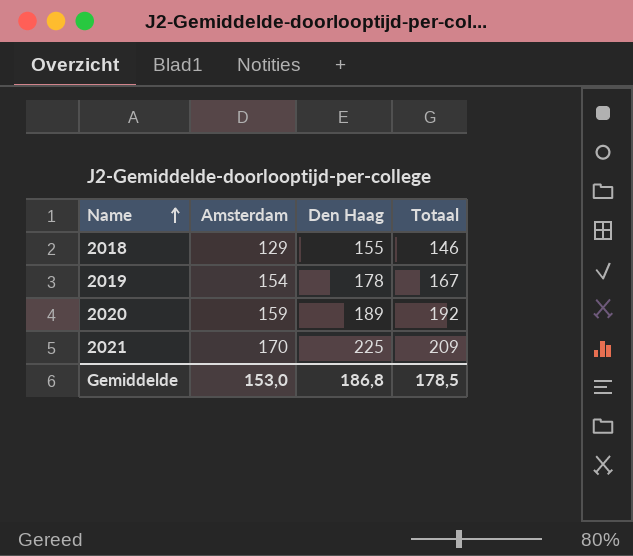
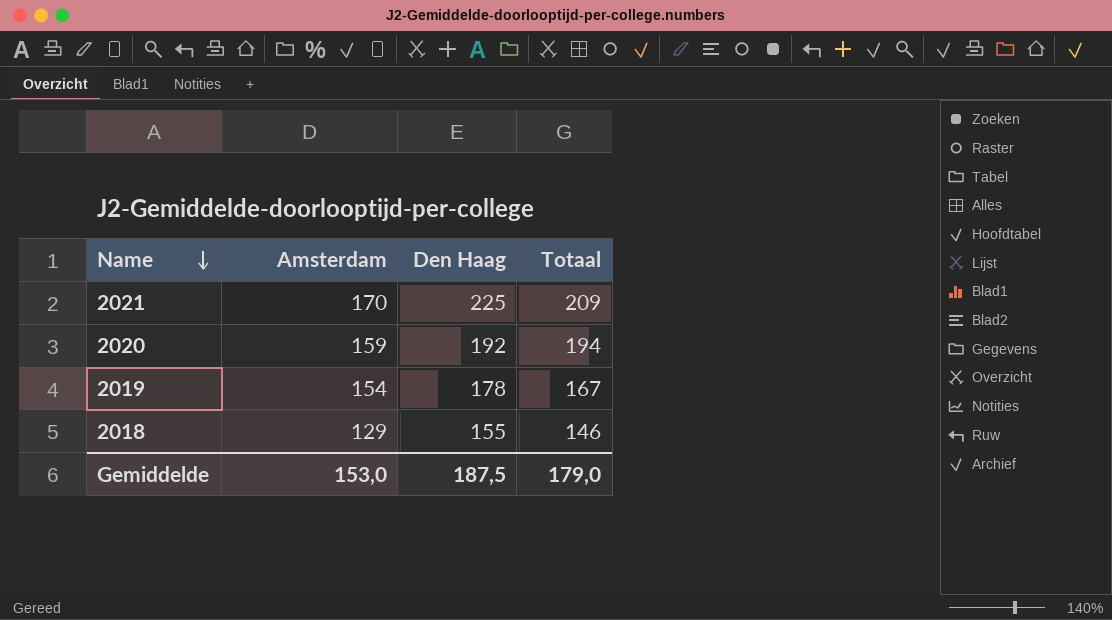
row order: Name ascending -> Name descending
2020 | Den Haag: 189 -> 192
2020 | Totaal: 192 -> 194
Gemiddelde | Den Haag: 186,8 -> 187,5
Gemiddelde | Totaal: 178,5 -> 179,0

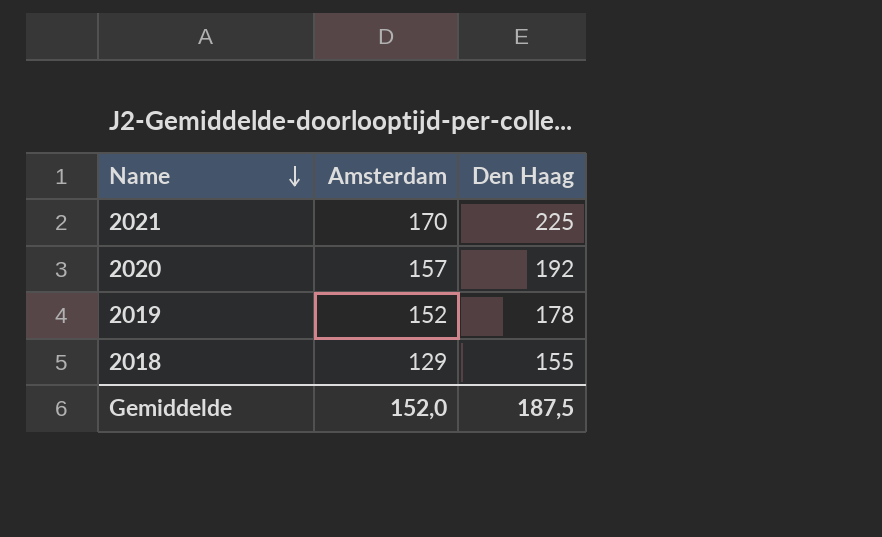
column Totaal | position: 4 -> none
2020 | Amsterdam: 159 -> 157
2019 | Amsterdam: 154 -> 152
Gemiddelde | Amsterdam: 153,0 -> 152,0

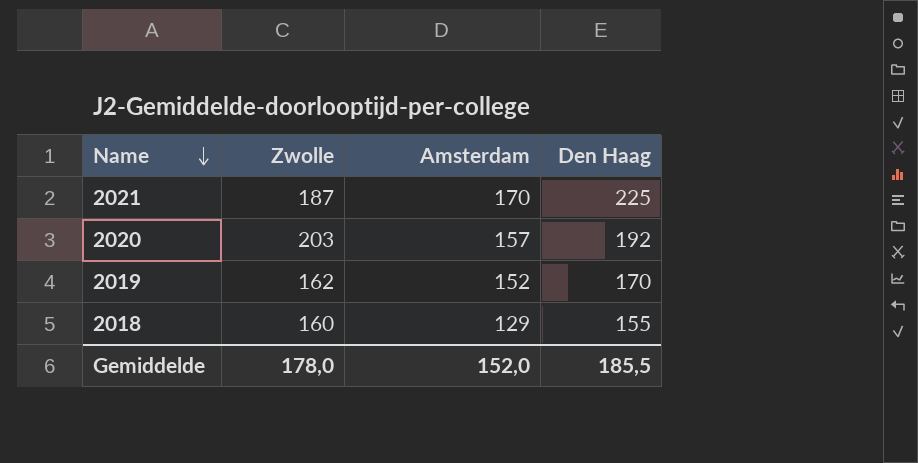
column Zwolle | position: none -> 2
2019 | Den Haag: 178 -> 170
Gemiddelde | Den Haag: 187,5 -> 185,5

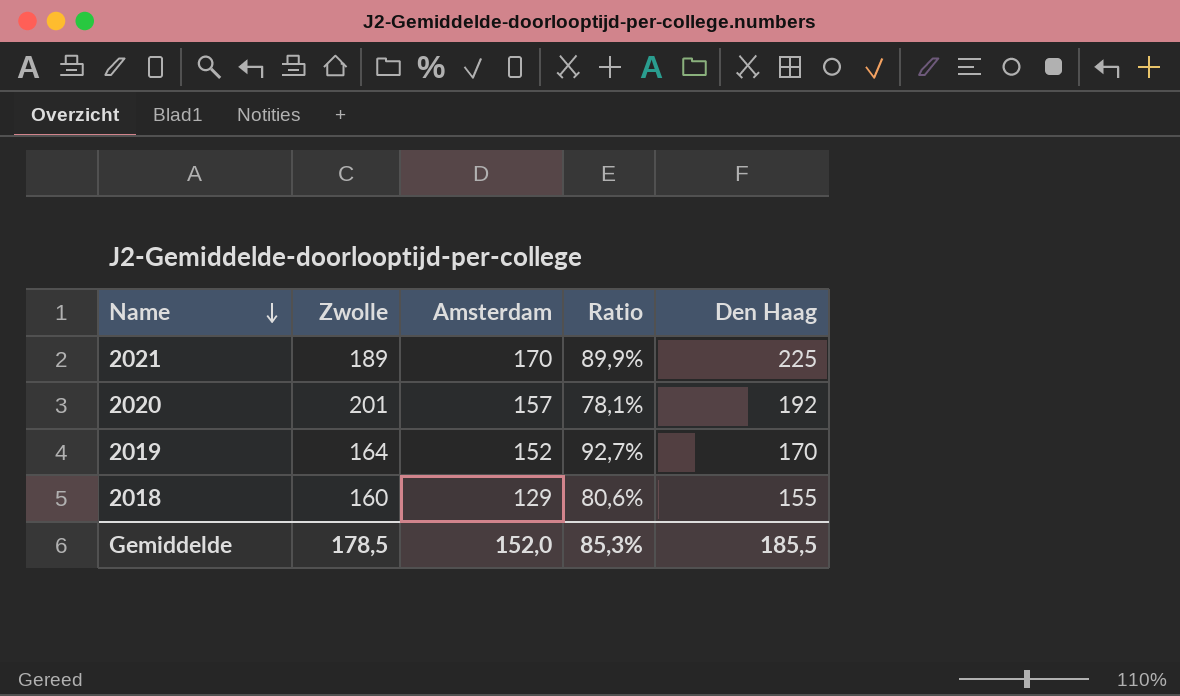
column Ratio | formula: none -> [Amsterdam] / [Zwolle]
2021 | Zwolle: 187 -> 189
2020 | Zwolle: 203 -> 201
2019 | Zwolle: 162 -> 164
Gemiddelde | Zwolle: 178,0 -> 178,5

